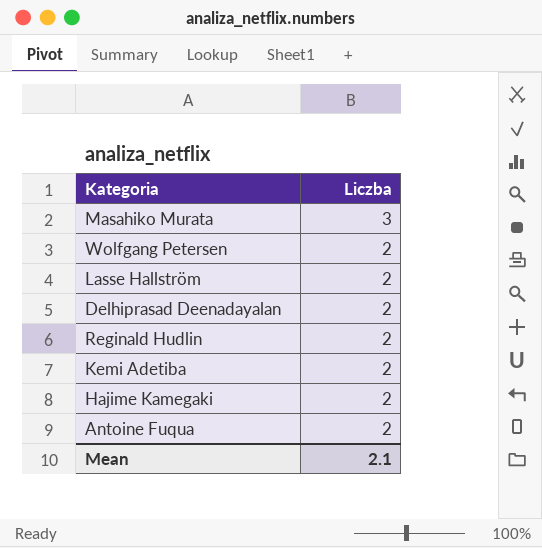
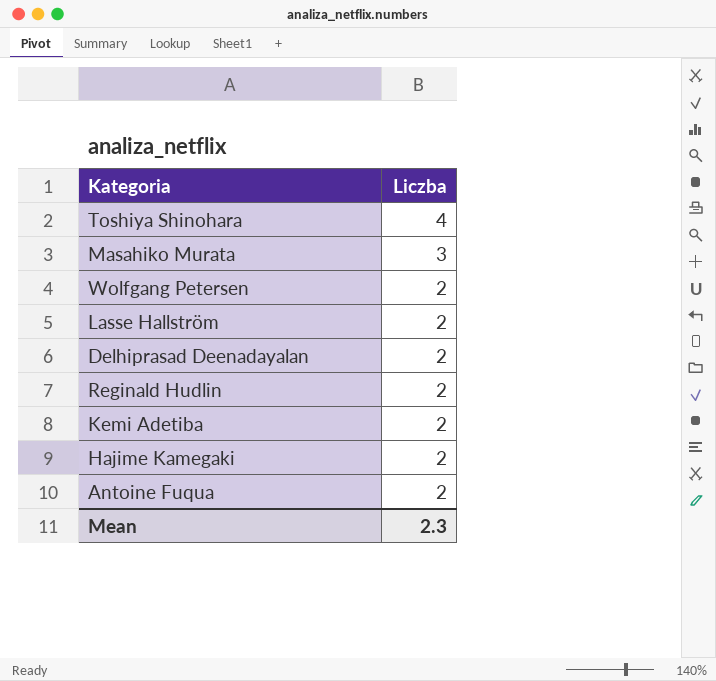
row Toshiya Shinohara: none -> 4
Mean | Liczba: 2.1 -> 2.3

